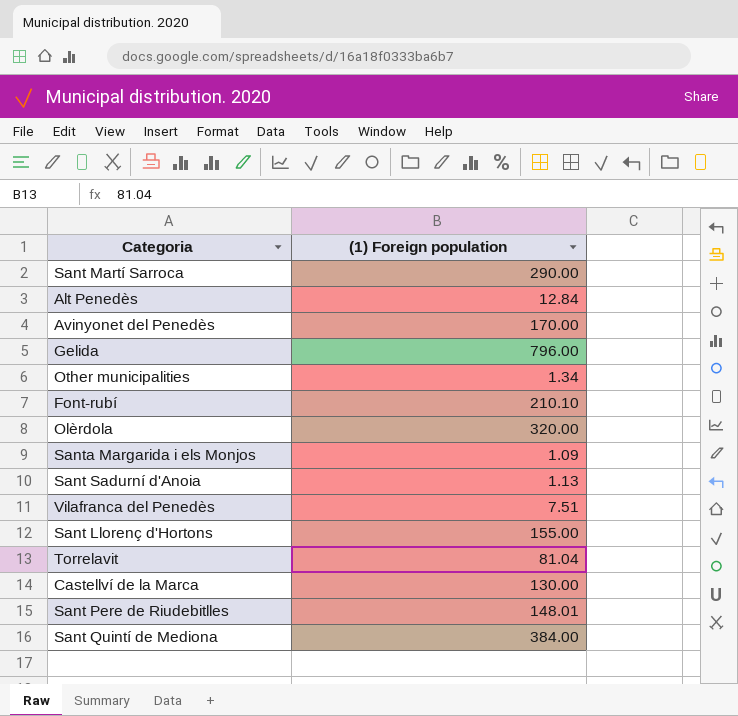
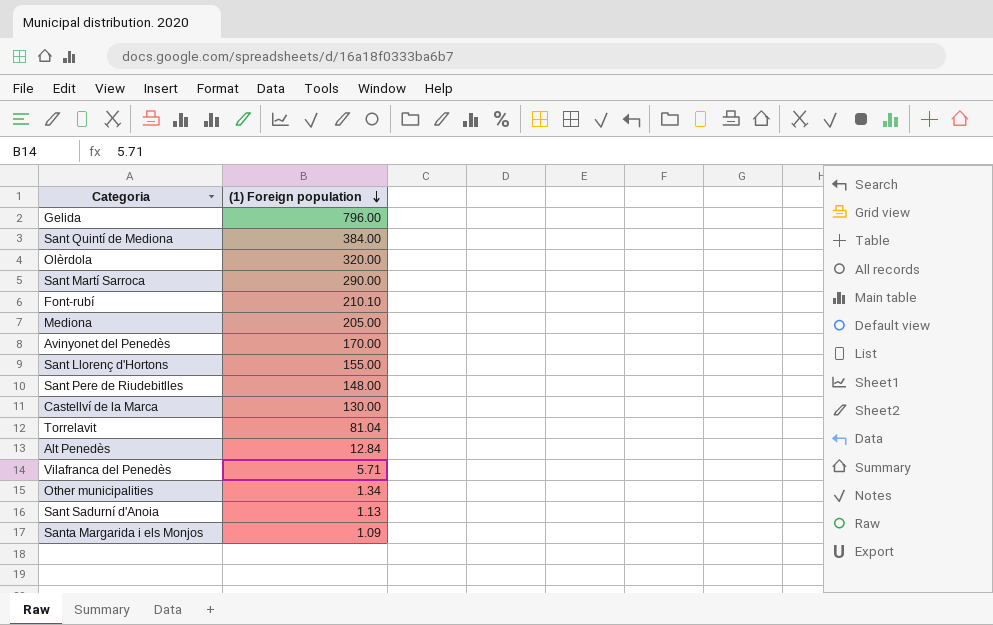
row order: none -> (1) Foreign population descending
row Mediona: none -> 205.00
Sant Pere de Riudebitlles | (1) Foreign population: 148.01 -> 148.00
Vilafranca del Penedès | (1) Foreign population: 7.51 -> 5.71

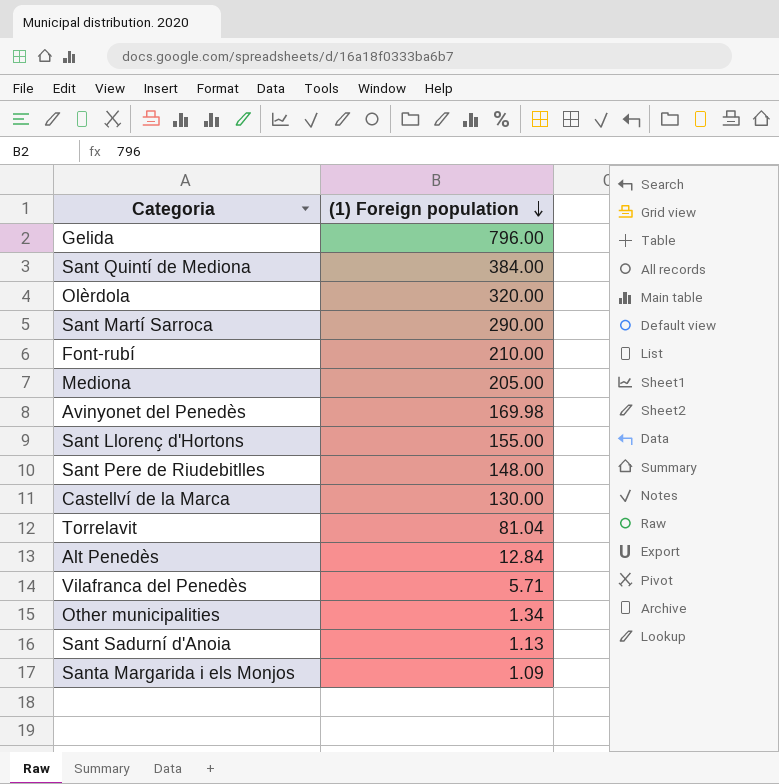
Font-rubí | (1) Foreign population: 210.10 -> 210.00
Avinyonet del Penedès | (1) Foreign population: 170.00 -> 169.98

